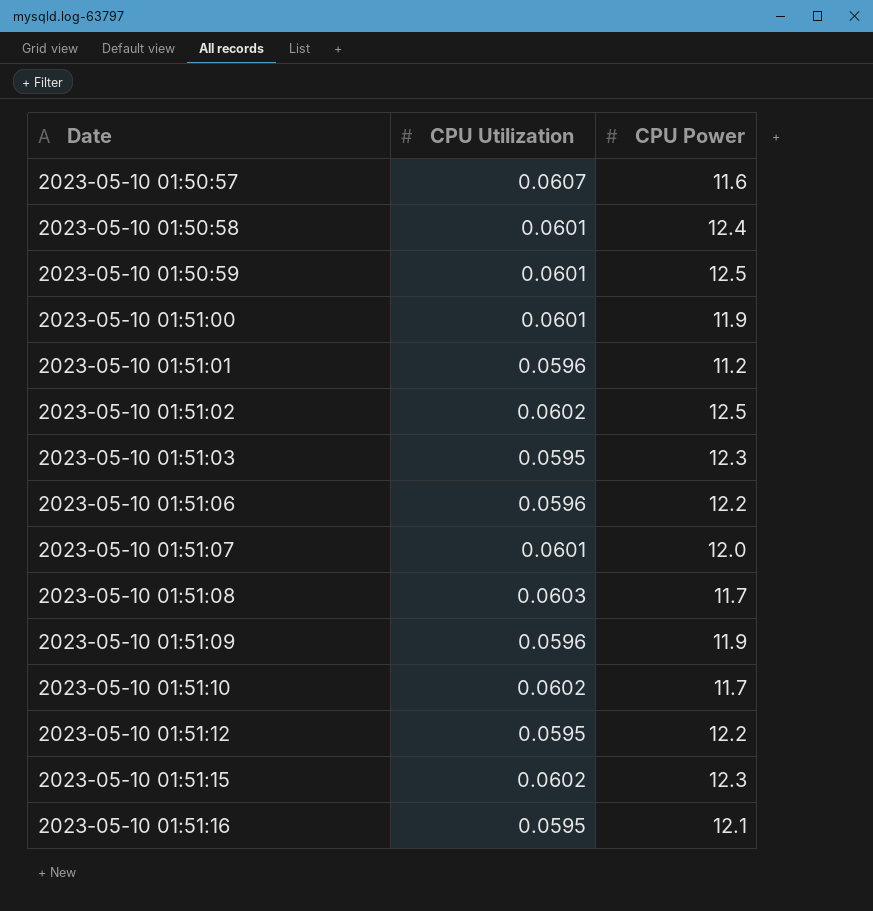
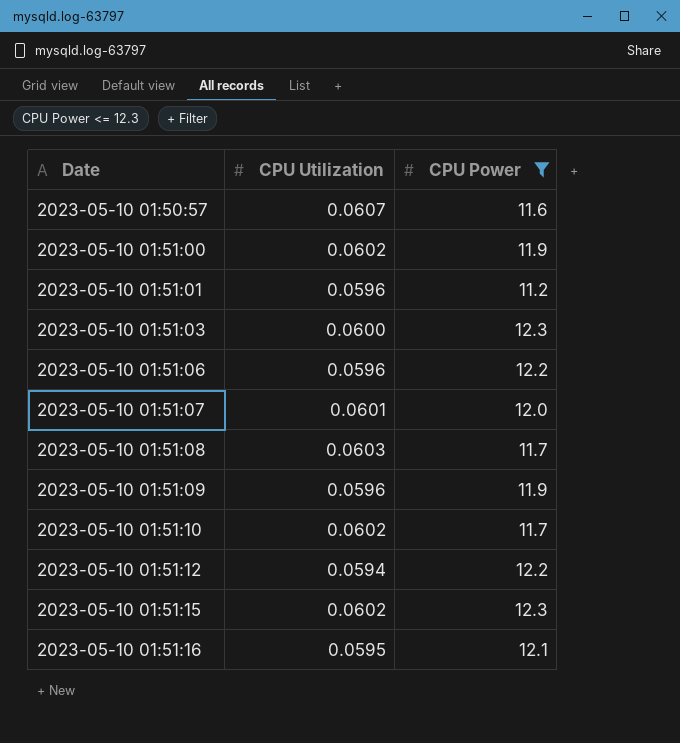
filter: none -> CPU Power <= 12.3
2023-05-10 01:51:00 | CPU Utilization: 0.0601 -> 0.0602
2023-05-10 01:51:03 | CPU Utilization: 0.0595 -> 0.0600
2023-05-10 01:51:12 | CPU Utilization: 0.0595 -> 0.0594

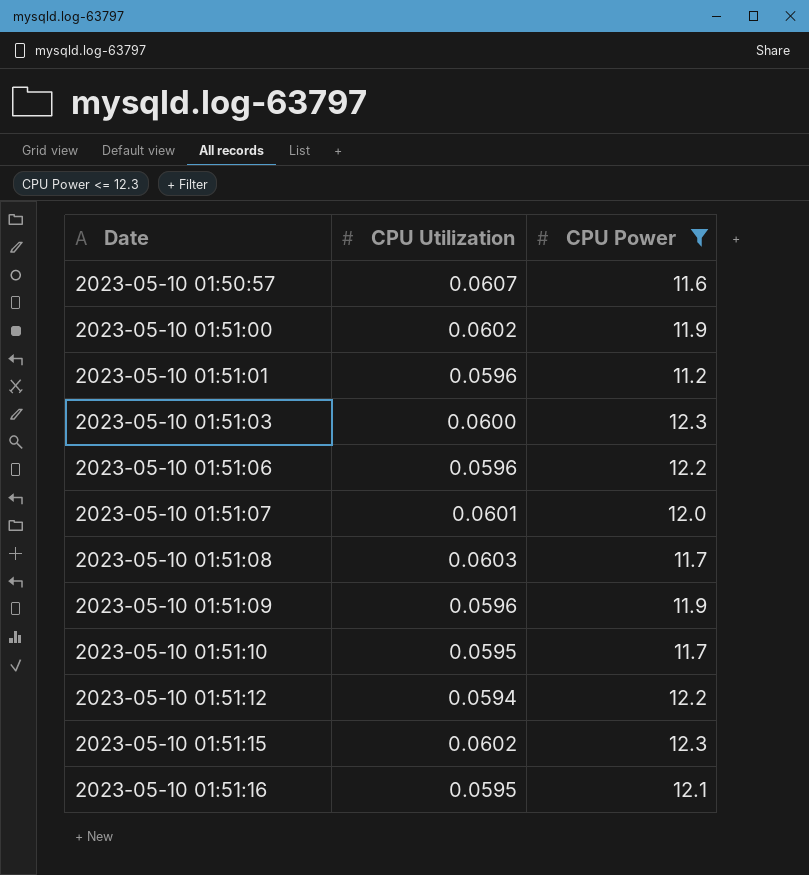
2023-05-10 01:51:10 | CPU Utilization: 0.0602 -> 0.0595

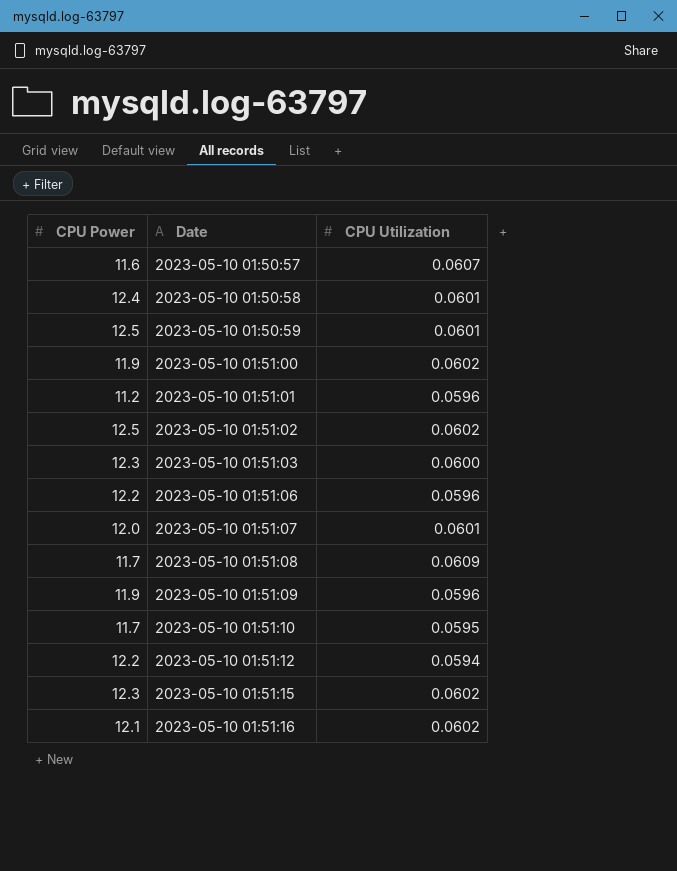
filter: CPU Power <= 12.3 -> none
column CPU Power | position: 3 -> 1
2023-05-10 01:51:08 | CPU Utilization: 0.0603 -> 0.0609
2023-05-10 01:51:16 | CPU Utilization: 0.0595 -> 0.0602

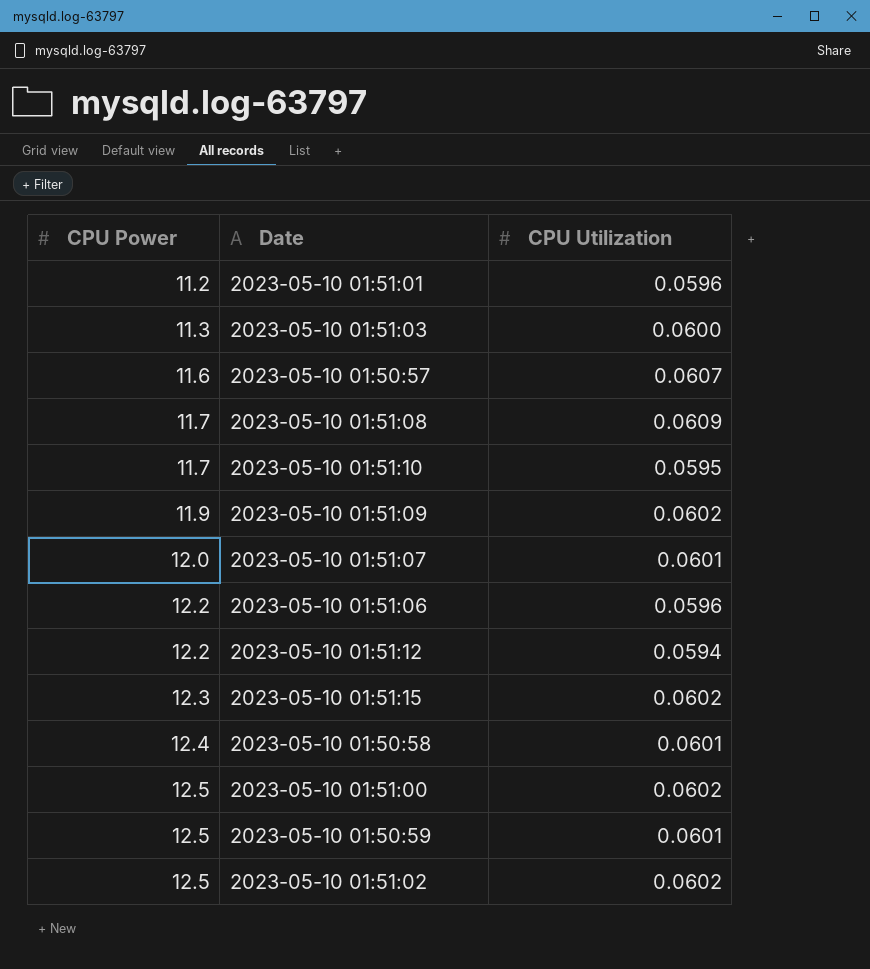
row order: Date ascending -> CPU Power ascending
row 2023-05-10 01:51:16: 12.1 | 0.0602 -> none
2023-05-10 01:51:03 | CPU Power: 12.3 -> 11.3
2023-05-10 01:51:09 | CPU Utilization: 0.0596 -> 0.0602
2023-05-10 01:51:00 | CPU Power: 11.9 -> 12.5

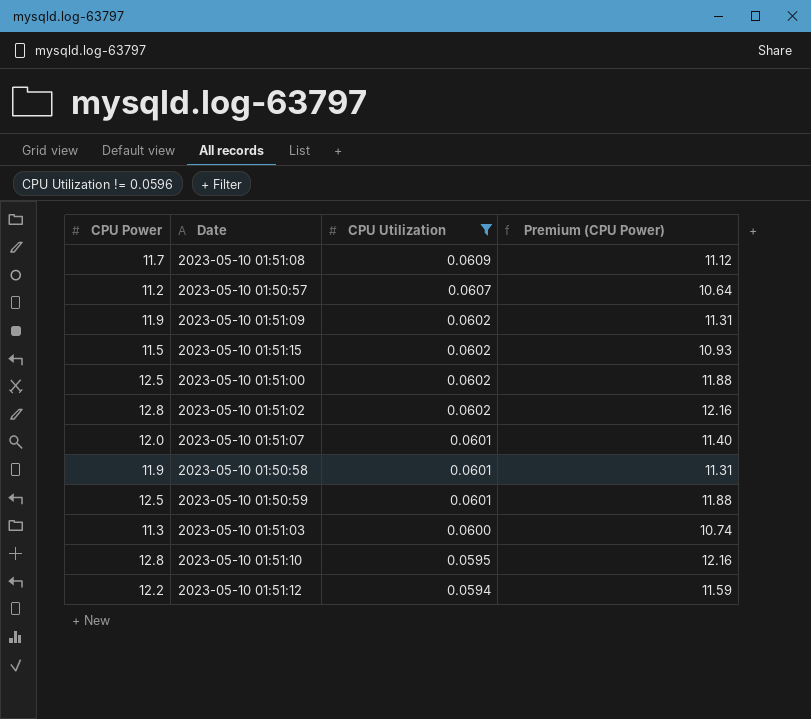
filter: none -> CPU Utilization != 0.0596
row order: CPU Power ascending -> CPU Utilization descending
column Premium (CPU Power) | formula: none -> [CPU Power] * 0.95
2023-05-10 01:50:57 | CPU Power: 11.6 -> 11.2
2023-05-10 01:51:15 | CPU Power: 12.3 -> 11.5
2023-05-10 01:51:02 | CPU Power: 12.5 -> 12.8
2023-05-10 01:50:58 | CPU Power: 12.4 -> 11.9
2023-05-10 01:51:10 | CPU Power: 11.7 -> 12.8

